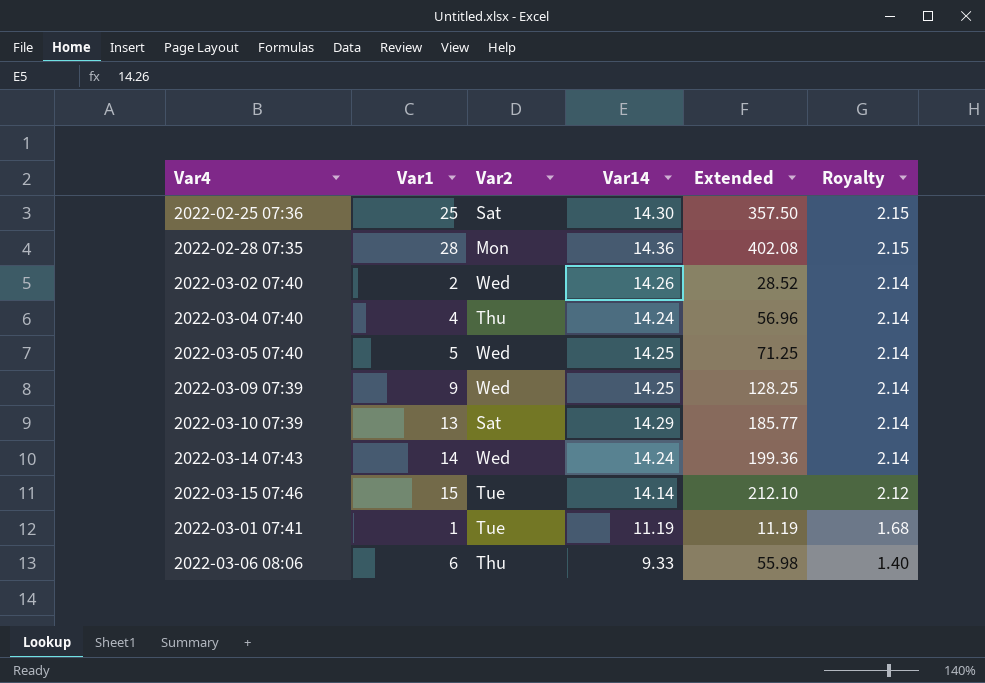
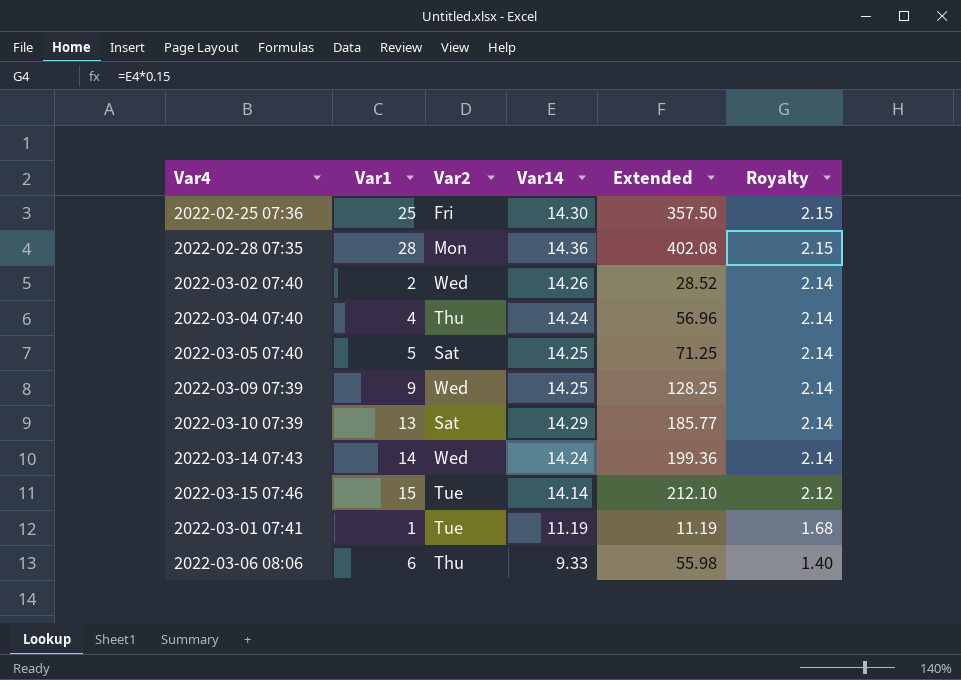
2022-02-25 07:36 | Var2: Sat -> Fri
2022-03-05 07:40 | Var2: Wed -> Sat

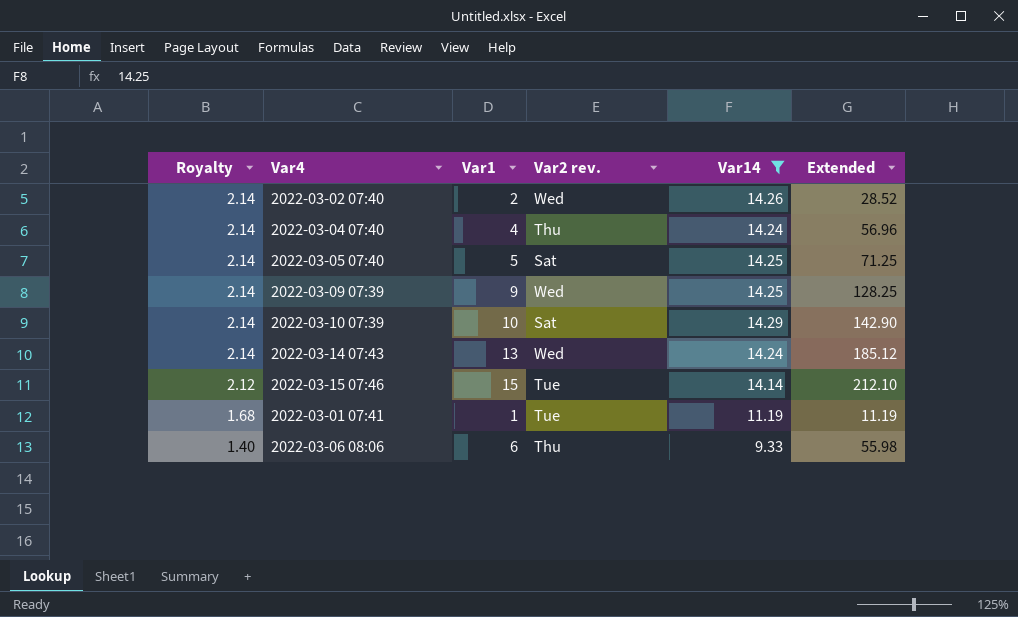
filter: none -> Var14 <= 14.29
column Royalty | position: 6 -> 1
column name: Var2 -> Var2 rev.
2022-03-10 07:39 | Var1: 13 -> 10
2022-03-10 07:39 | Extended: 185.77 -> 142.90
2022-03-14 07:43 | Var1: 14 -> 13
2022-03-14 07:43 | Extended: 199.36 -> 185.12

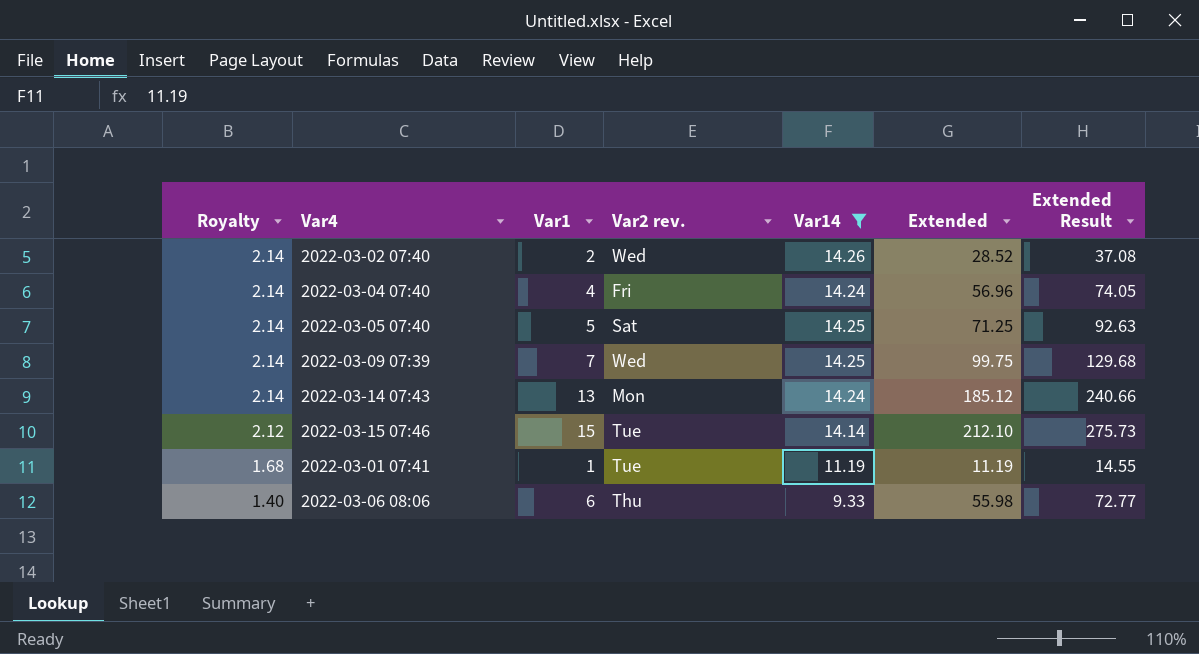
column Extended Result | formula: none -> [Extended] * 1.3
row 2022-03-10 07:39: 2.14 | 10 | Sat | 14.29 | 142.90 -> none
2022-03-04 07:40 | Var2 rev.: Thu -> Fri
2022-03-09 07:39 | Var1: 9 -> 7
2022-03-09 07:39 | Extended: 128.25 -> 99.75
2022-03-14 07:43 | Var2 rev.: Wed -> Mon

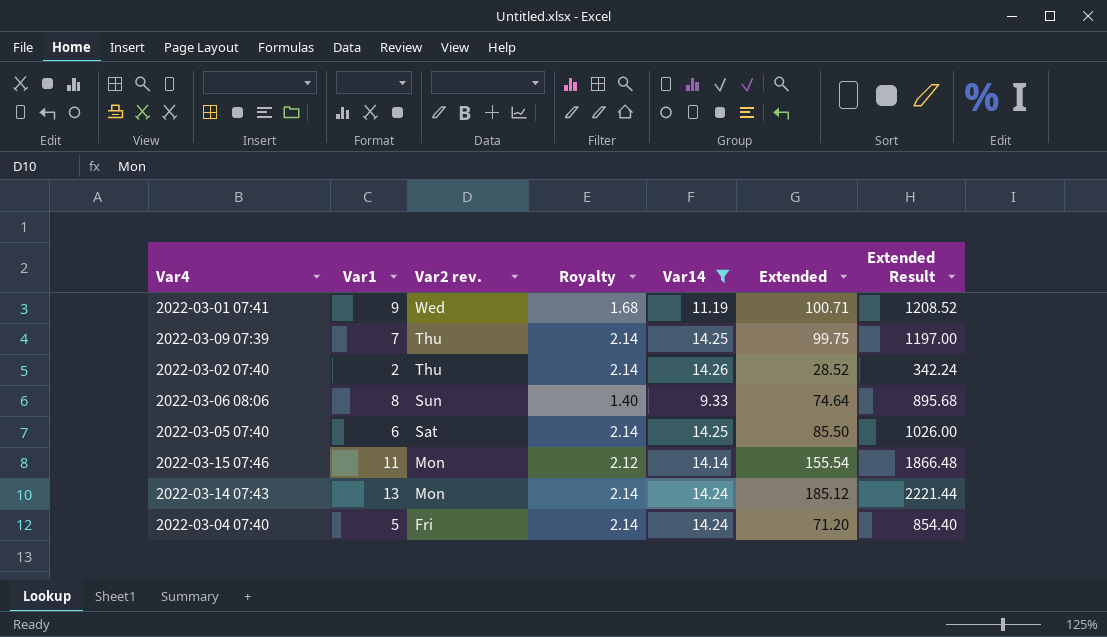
row order: Royalty descending -> Var2 rev. descending
column Royalty | position: 1 -> 4
column Extended Result | formula: [Extended] * 1.3 -> [Extended] * 12
2022-03-01 07:41 | Var1: 1 -> 9
2022-03-01 07:41 | Var2 rev.: Tue -> Wed
2022-03-01 07:41 | Extended: 11.19 -> 100.71
2022-03-09 07:39 | Var2 rev.: Wed -> Thu
2022-03-02 07:40 | Var2 rev.: Wed -> Thu
2022-03-06 08:06 | Var1: 6 -> 8
2022-03-06 08:06 | Var2 rev.: Thu -> Sun
2022-03-06 08:06 | Extended: 55.98 -> 74.64
2022-03-05 07:40 | Var1: 5 -> 6
2022-03-05 07:40 | Extended: 71.25 -> 85.50
2022-03-15 07:46 | Var1: 15 -> 11
2022-03-15 07:46 | Var2 rev.: Tue -> Mon
2022-03-15 07:46 | Extended: 212.10 -> 155.54
2022-03-04 07:40 | Var1: 4 -> 5
2022-03-04 07:40 | Extended: 56.96 -> 71.20

